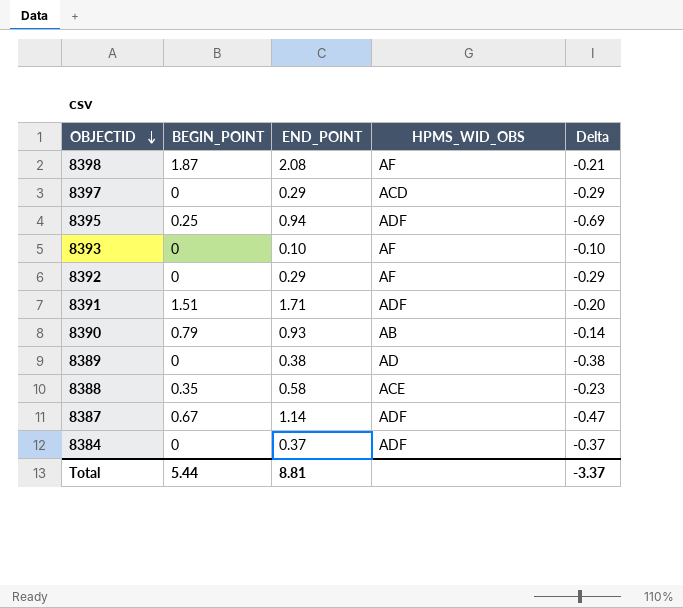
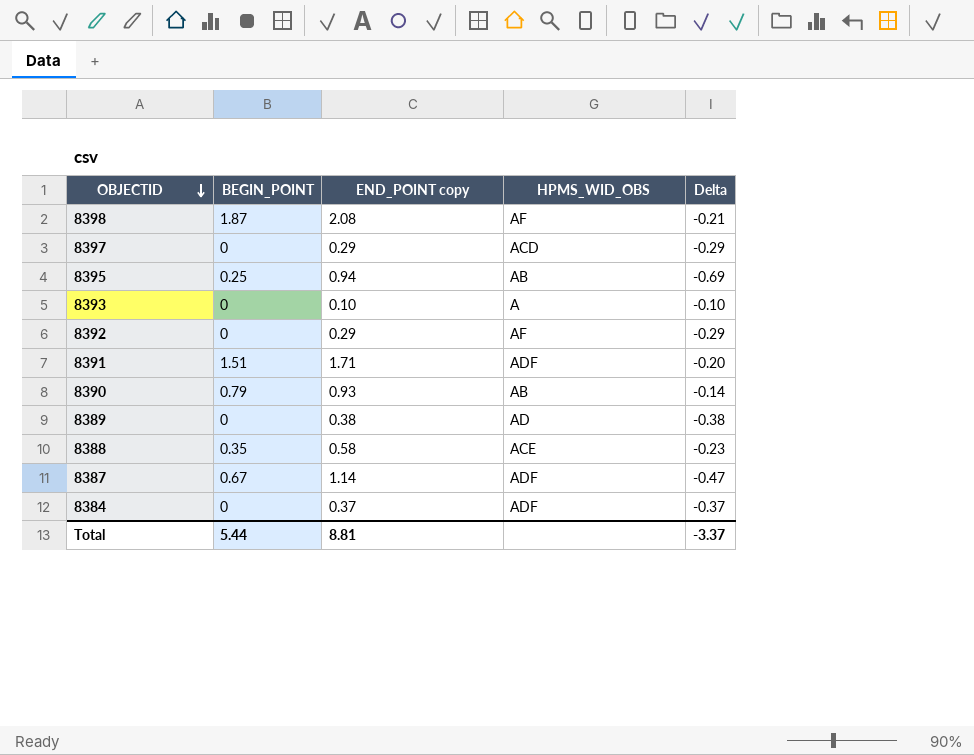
column name: END_POINT -> END_POINT copy
8395 | HPMS_WID_OBS: ADF -> AB
8393 | HPMS_WID_OBS: AF -> A

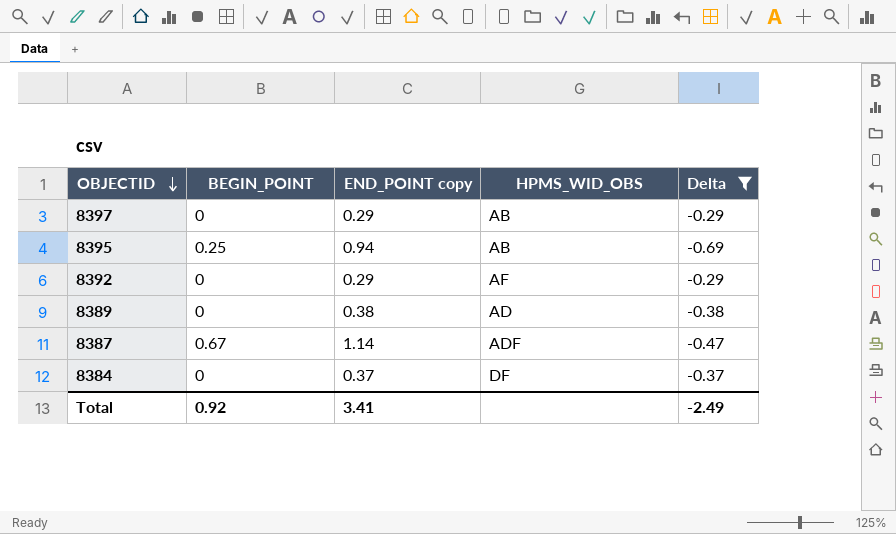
filter: none -> Delta <= -0.29
8397 | HPMS_WID_OBS: ACD -> AB
8384 | HPMS_WID_OBS: ADF -> DF
Total | BEGIN_POINT: 5.44 -> 0.92
Total | END_POINT copy: 8.81 -> 3.41
Total | Delta: -3.37 -> -2.49

